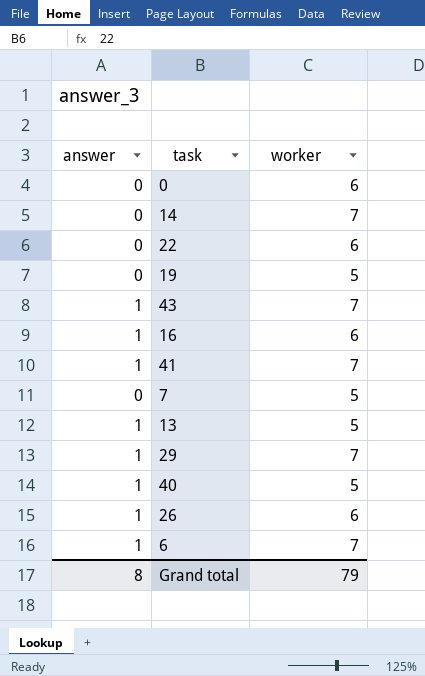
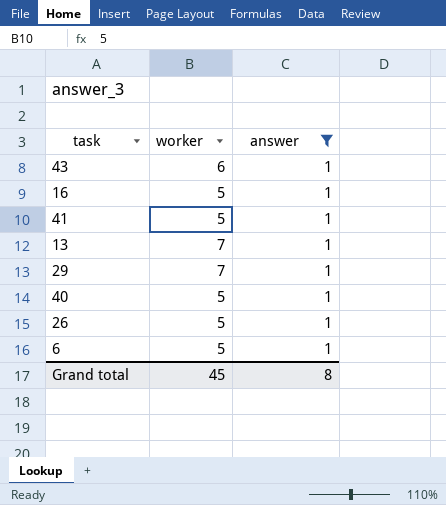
filter: none -> answer = 1
column answer | position: 1 -> 3
43 | worker: 7 -> 6
16 | worker: 6 -> 5
41 | worker: 7 -> 5
13 | worker: 5 -> 7
26 | worker: 6 -> 5
6 | worker: 7 -> 5
Grand total | worker: 79 -> 45

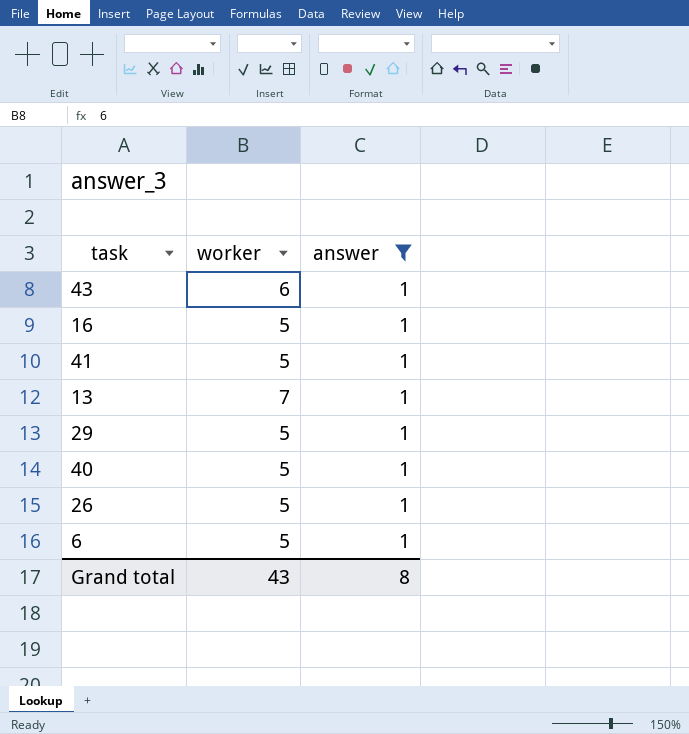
29 | worker: 7 -> 5
Grand total | worker: 45 -> 43

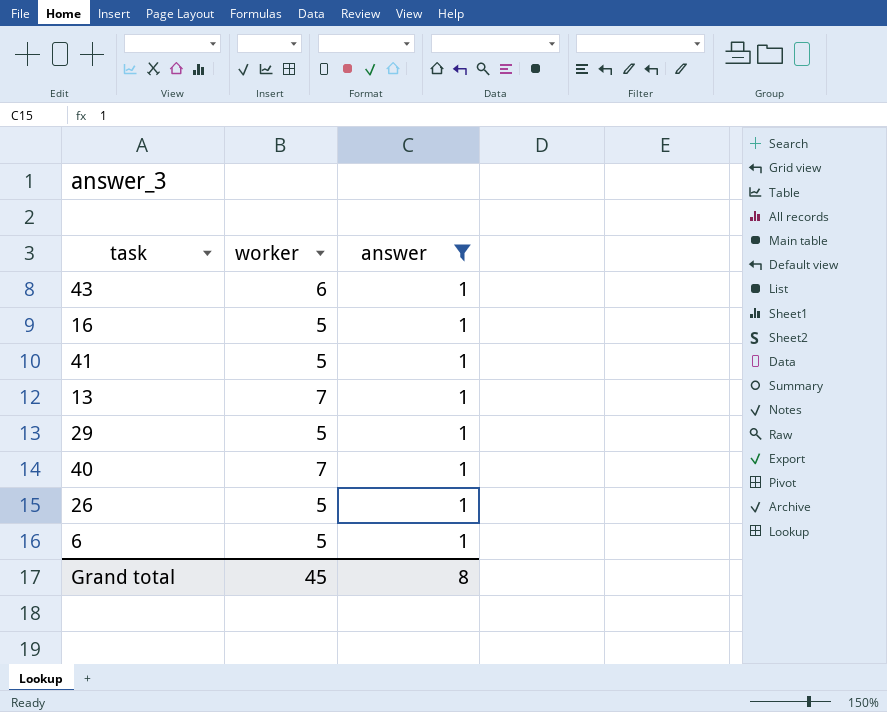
40 | worker: 5 -> 7
Grand total | worker: 43 -> 45

